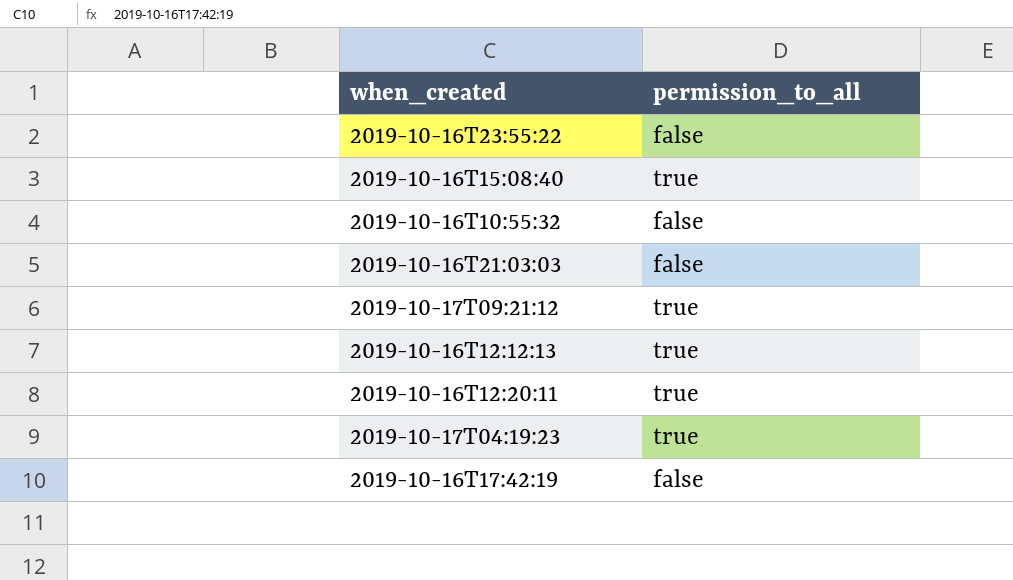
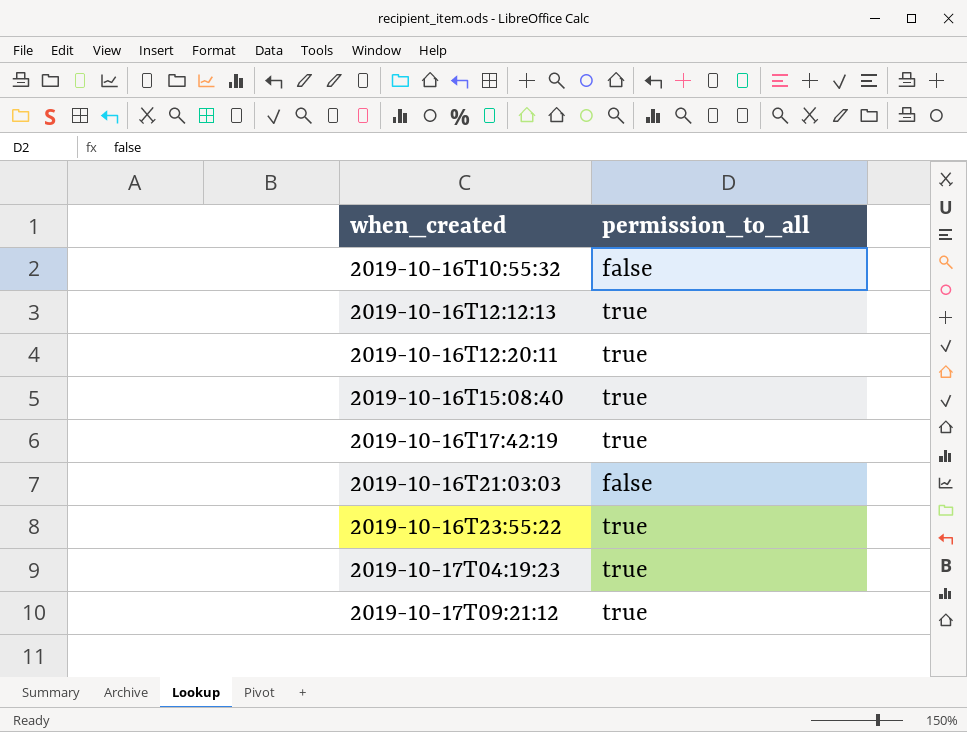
row order: none -> when_created ascending
2019-10-16T17:42:19 | permission_to_all: false -> true
2019-10-16T23:55:22 | permission_to_all: false -> true

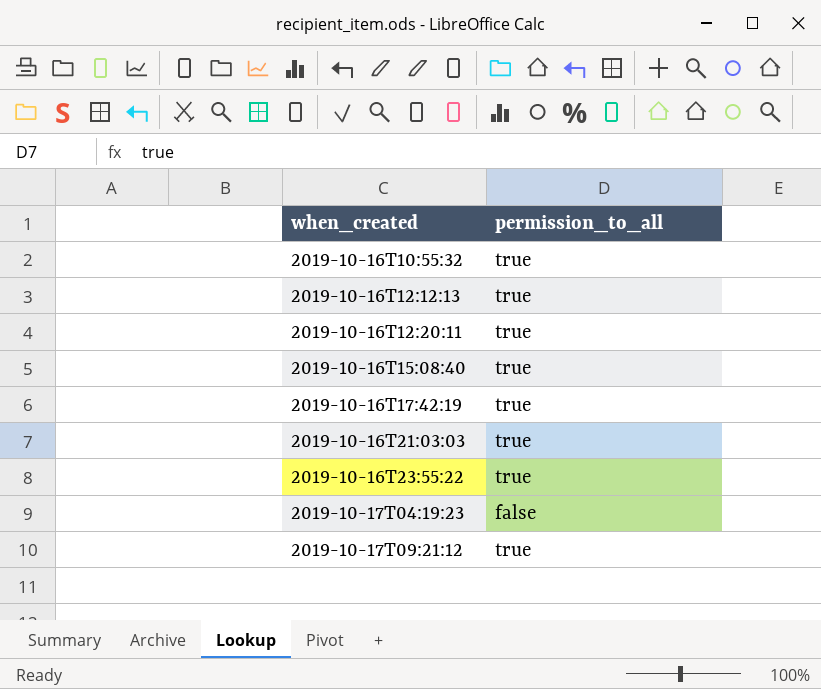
2019-10-16T10:55:32 | permission_to_all: false -> true
2019-10-16T21:03:03 | permission_to_all: false -> true
2019-10-17T04:19:23 | permission_to_all: true -> false

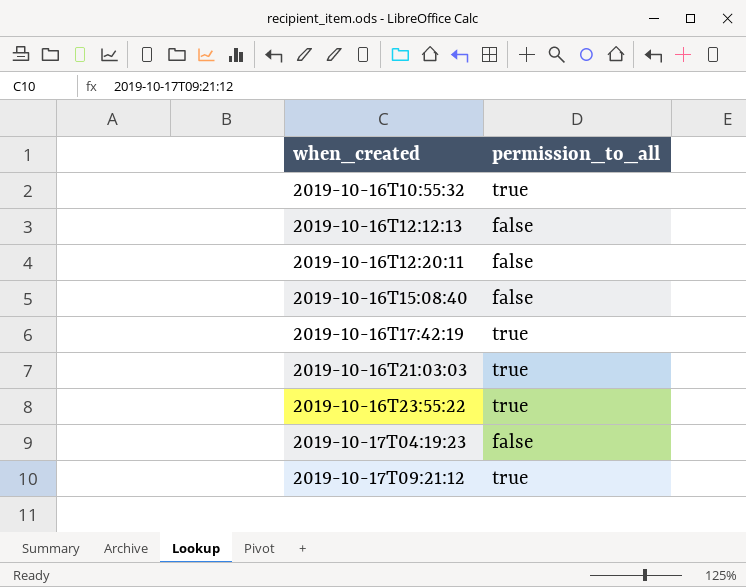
2019-10-16T12:12:13 | permission_to_all: true -> false
2019-10-16T12:20:11 | permission_to_all: true -> false
2019-10-16T15:08:40 | permission_to_all: true -> false

